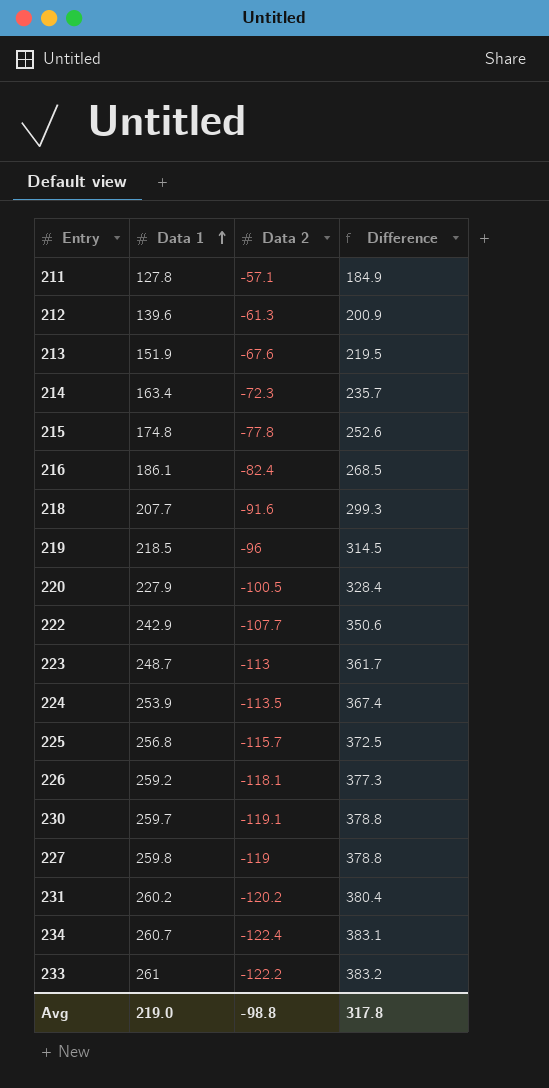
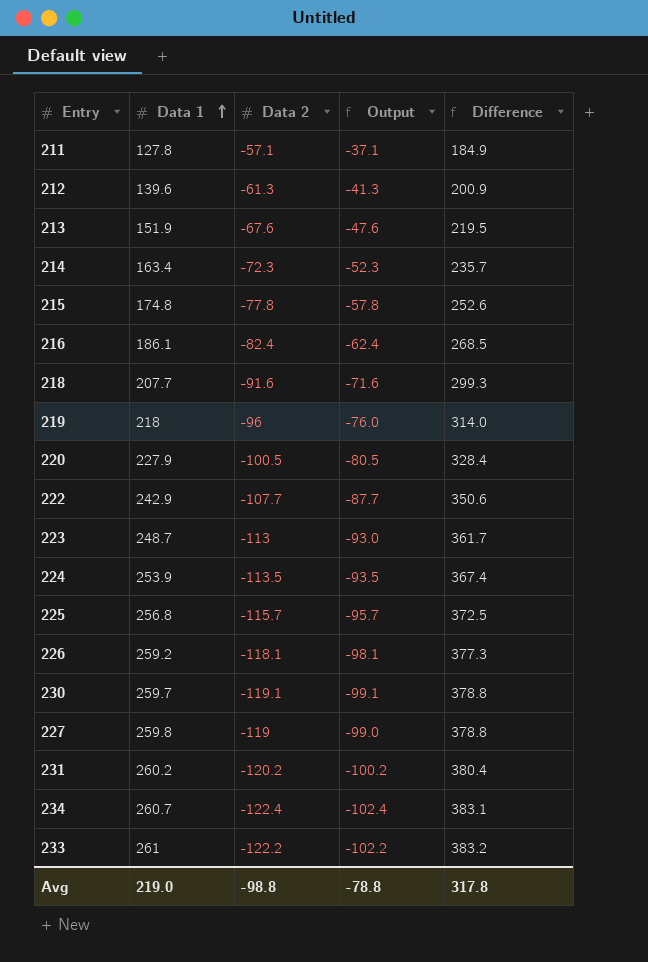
column Output | formula: none -> [Data 2] + 20
219 | Data 1: 218.5 -> 218
219 | Difference: 314.5 -> 314.0

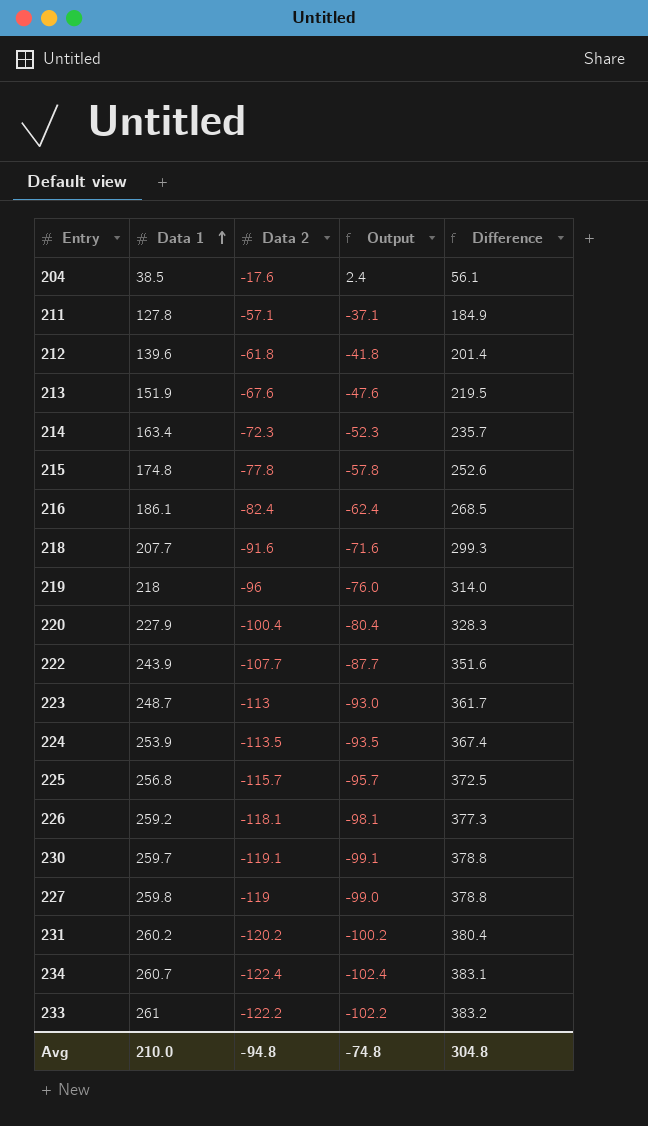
row 204: none -> 38.5 | -17.6 | 2.4 | 56.1
212 | Data 2: -61.3 -> -61.8
212 | Output: -41.3 -> -41.8
212 | Difference: 200.9 -> 201.4
220 | Data 2: -100.5 -> -100.4
220 | Output: -80.5 -> -80.4
220 | Difference: 328.4 -> 328.3
222 | Data 1: 242.9 -> 243.9
222 | Difference: 350.6 -> 351.6
Avg | Data 1: 219.0 -> 210.0
Avg | Data 2: -98.8 -> -94.8
Avg | Output: -78.8 -> -74.8
Avg | Difference: 317.8 -> 304.8

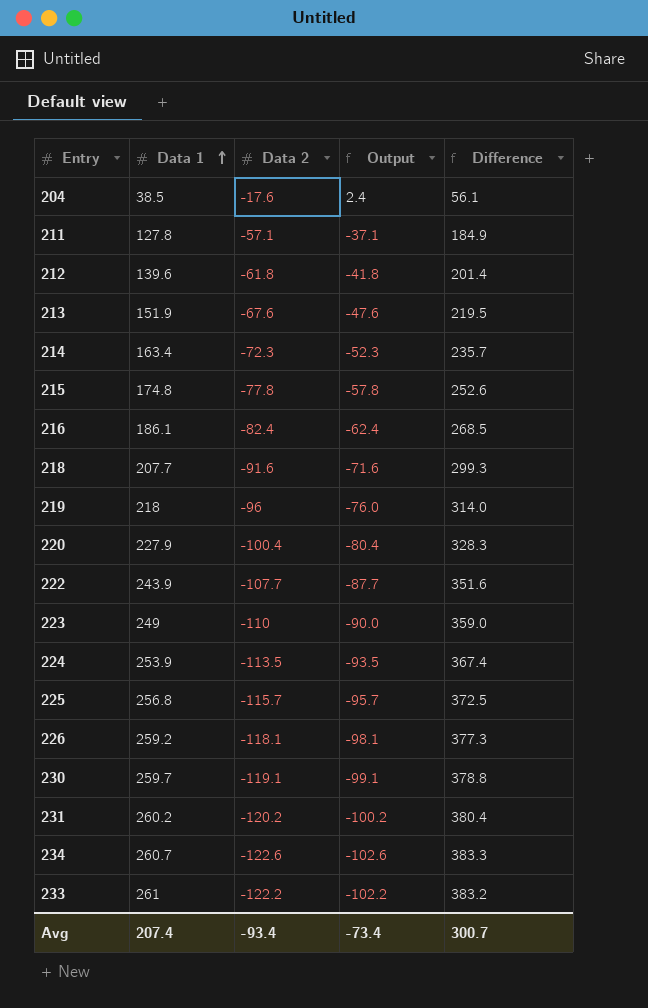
row 227: 259.8 | -119 | -99.0 | 378.8 -> none
223 | Data 1: 248.7 -> 249
223 | Data 2: -113 -> -110
223 | Output: -93.0 -> -90.0
223 | Difference: 361.7 -> 359.0
234 | Data 2: -122.4 -> -122.6
234 | Output: -102.4 -> -102.6
234 | Difference: 383.1 -> 383.3
Avg | Data 1: 210.0 -> 207.4
Avg | Data 2: -94.8 -> -93.4
Avg | Output: -74.8 -> -73.4
Avg | Difference: 304.8 -> 300.7

